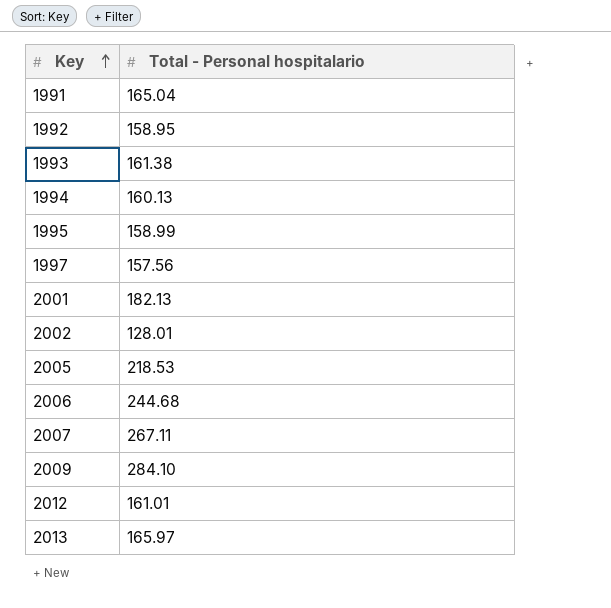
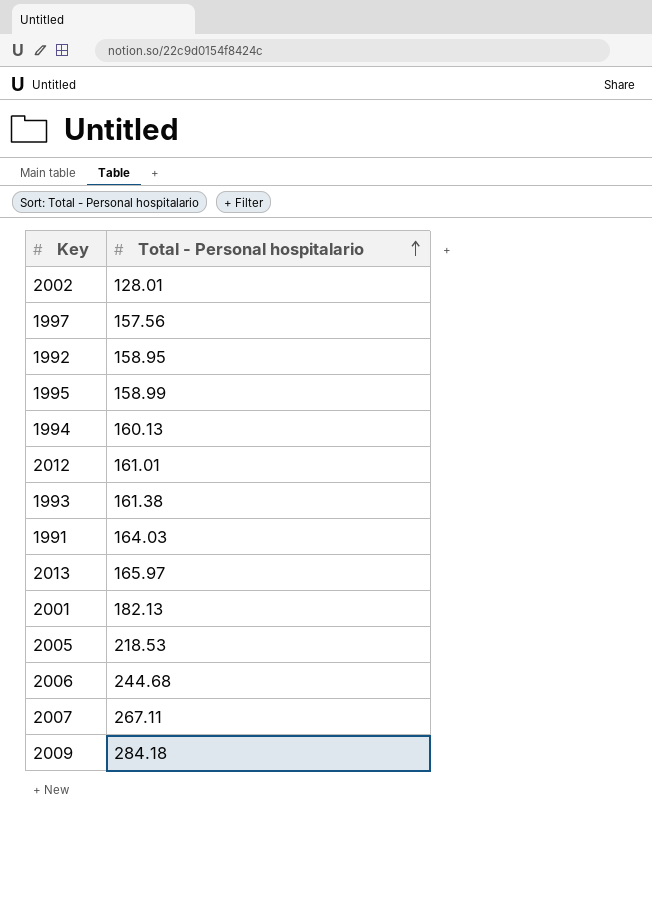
row order: Key ascending -> Total - Personal hospitalario ascending
1991 | Total - Personal hospitalario: 165.04 -> 164.03
2009 | Total - Personal hospitalario: 284.10 -> 284.18

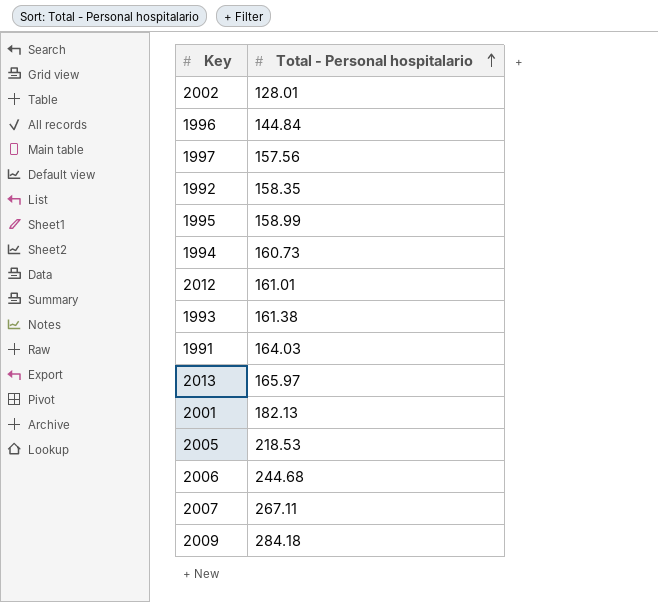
row 1996: none -> 144.84
1992 | Total - Personal hospitalario: 158.95 -> 158.35
1994 | Total - Personal hospitalario: 160.13 -> 160.73

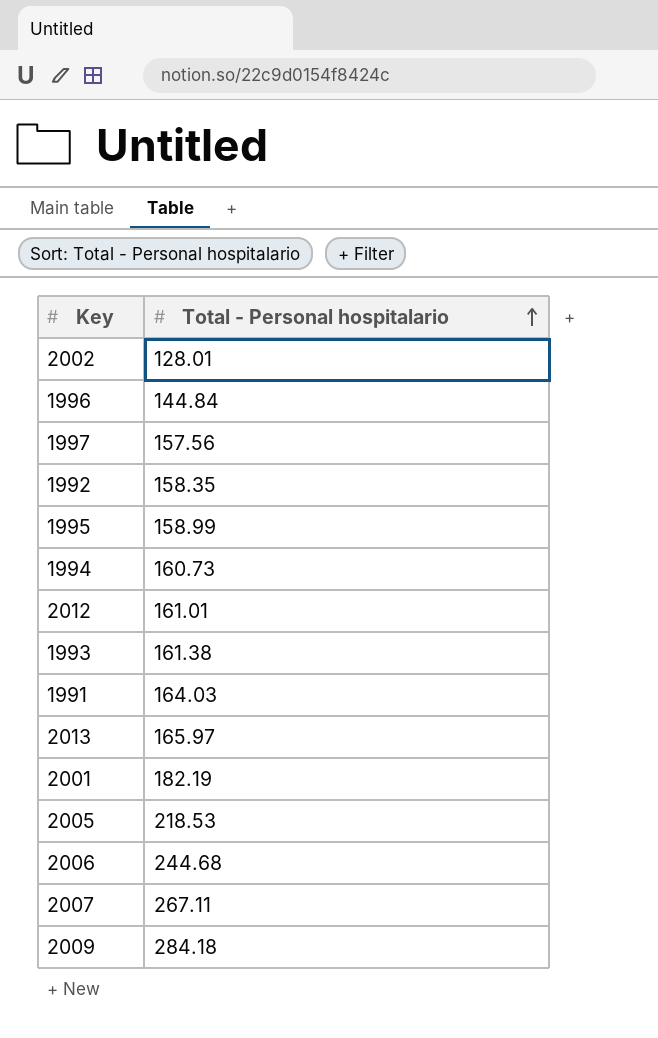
2001 | Total - Personal hospitalario: 182.13 -> 182.19

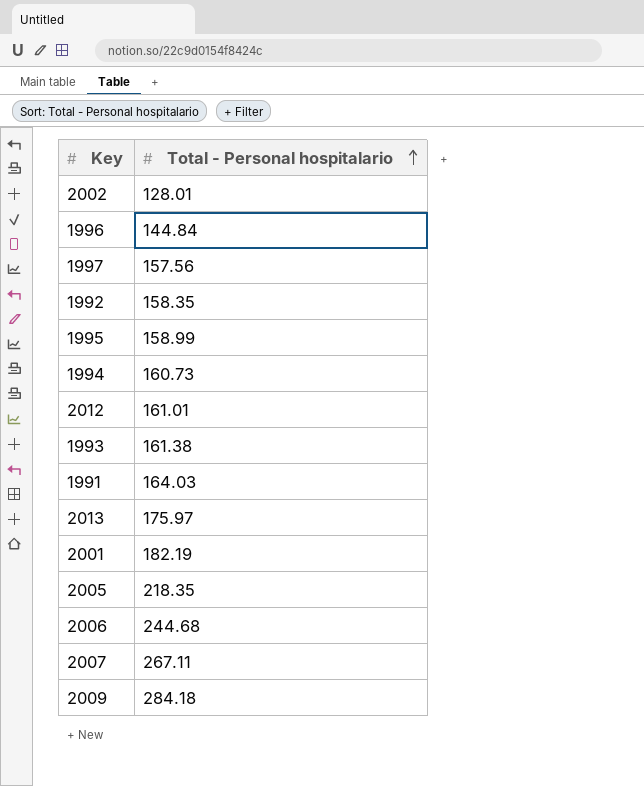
2013 | Total - Personal hospitalario: 165.97 -> 175.97
2005 | Total - Personal hospitalario: 218.53 -> 218.35

